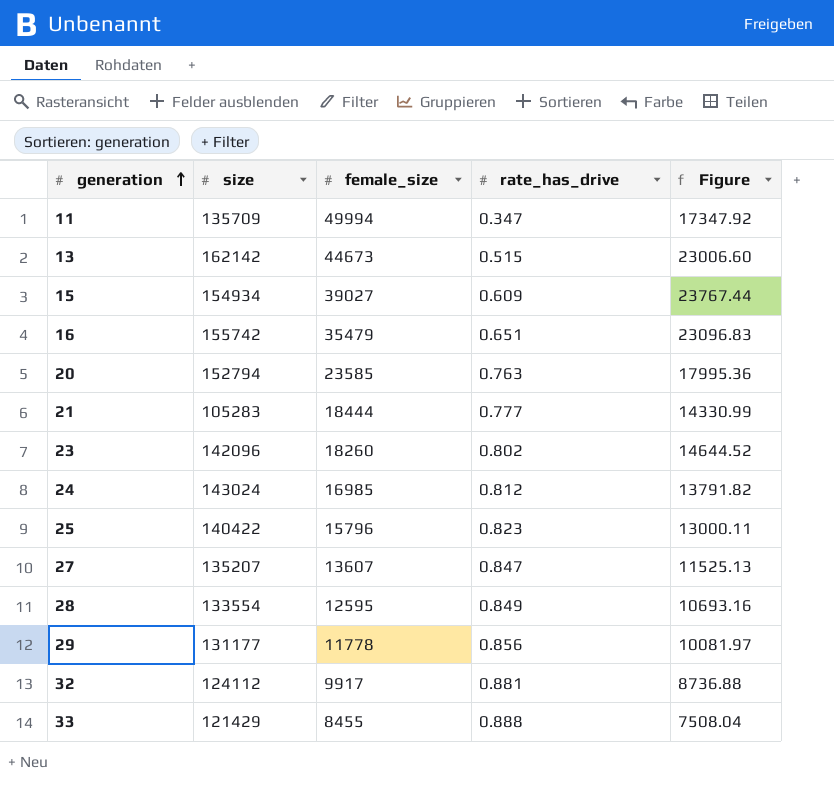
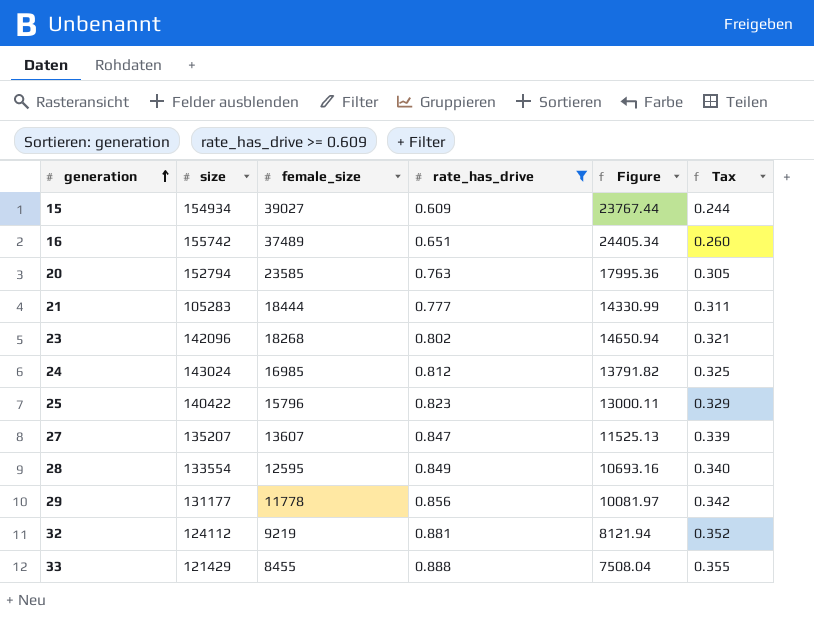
filter: none -> rate_has_drive >= 0.609
column Tax | formula: none -> [rate_has_drive] * 0.4
16 | female_size: 35479 -> 37489
16 | Figure: 23096.83 -> 24405.34
23 | female_size: 18260 -> 18268
23 | Figure: 14644.52 -> 14650.94
32 | female_size: 9917 -> 9219
32 | Figure: 8736.88 -> 8121.94

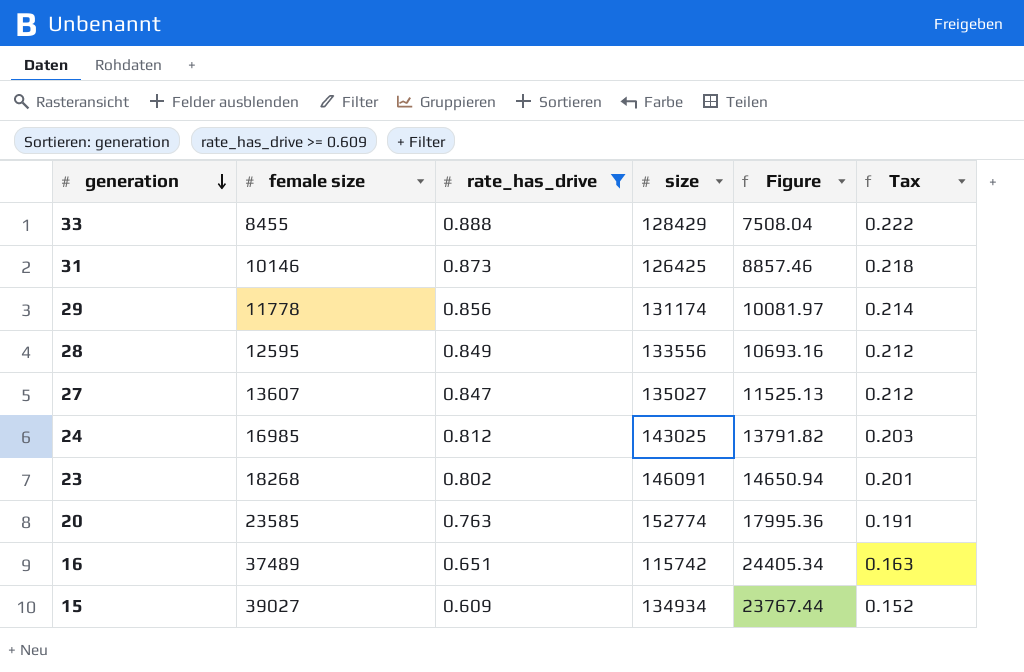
row order: generation ascending -> generation descending
column name: female_size -> female size
column size | position: 2 -> 4
column Tax | formula: [rate_has_drive] * 0.4 -> [rate_has_drive] * 0.25
row 21: 105283 | 18444 | 0.777 | 14330.99 | 0.311 -> none
row 25: 140422 | 15796 | 0.823 | 13000.11 | 0.329 -> none
row 32: 124112 | 9219 | 0.881 | 8121.94 | 0.352 -> none
33 | size: 121429 -> 128429
row 31: none -> 10146 | 0.873 | 126425 | 8857.46 | 0.218
29 | size: 131177 -> 131174
28 | size: 133554 -> 133556
27 | size: 135207 -> 135027
24 | size: 143024 -> 143025
23 | size: 142096 -> 146091
20 | size: 152794 -> 152774
16 | size: 155742 -> 115742
15 | size: 154934 -> 134934

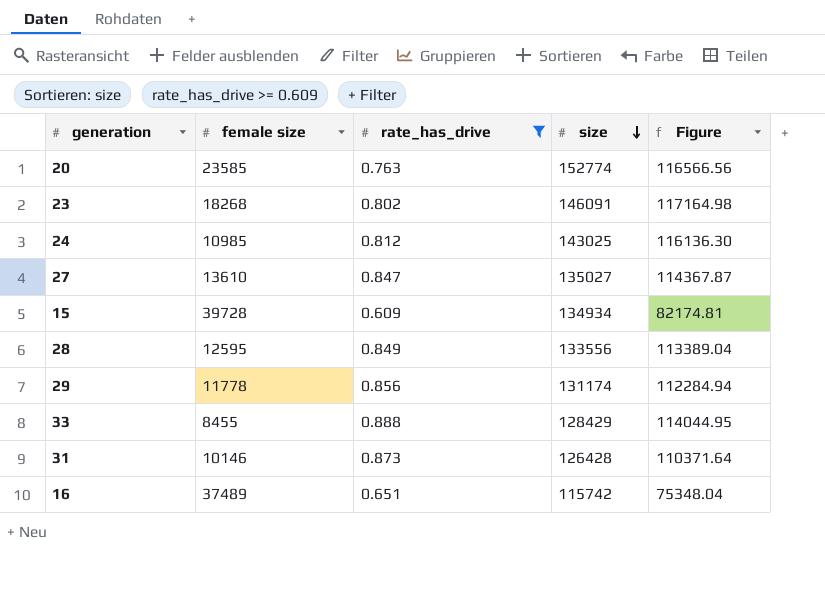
row order: generation descending -> size descending
column Tax | formula: [rate_has_drive] * 0.25 -> none
column Figure | formula: [female size] * [rate_has_drive] -> [rate_has_drive] * [size]
24 | female size: 16985 -> 10985
27 | female size: 13607 -> 13610
15 | female size: 39027 -> 39728
31 | size: 126425 -> 126428

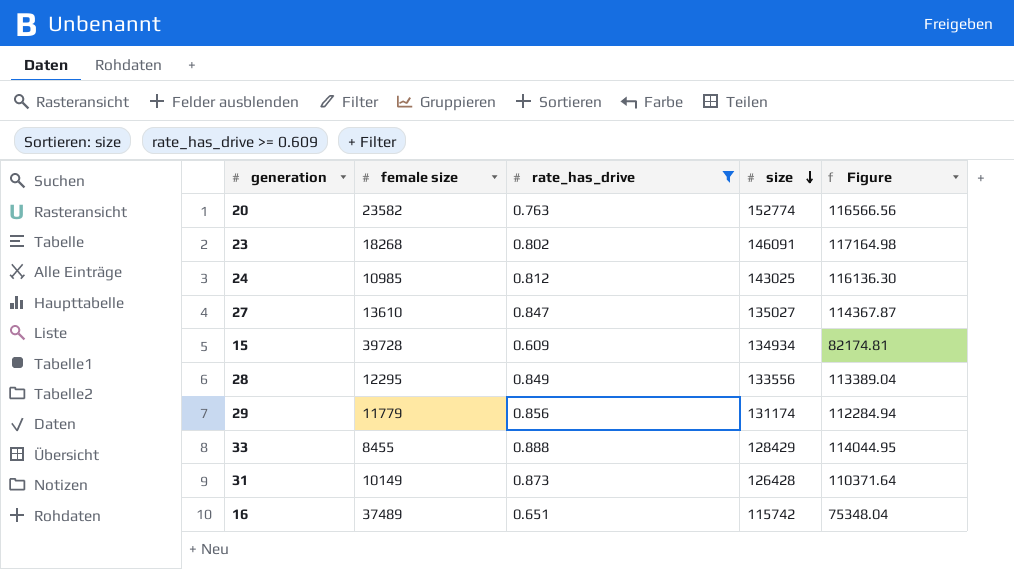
20 | female size: 23585 -> 23582
28 | female size: 12595 -> 12295
29 | female size: 11778 -> 11779
31 | female size: 10146 -> 10149

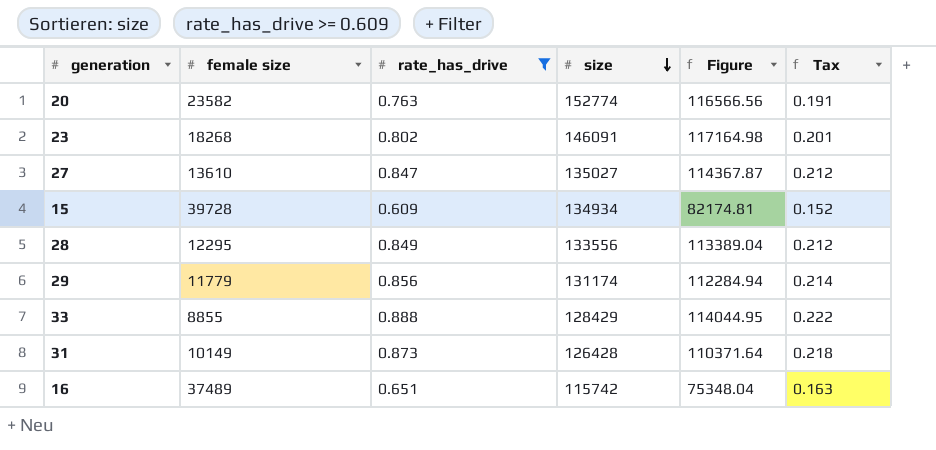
column Tax | formula: none -> [rate_has_drive] * 0.25
row 24: 10985 | 0.812 | 143025 | 116136.30 -> none
33 | female size: 8455 -> 8855

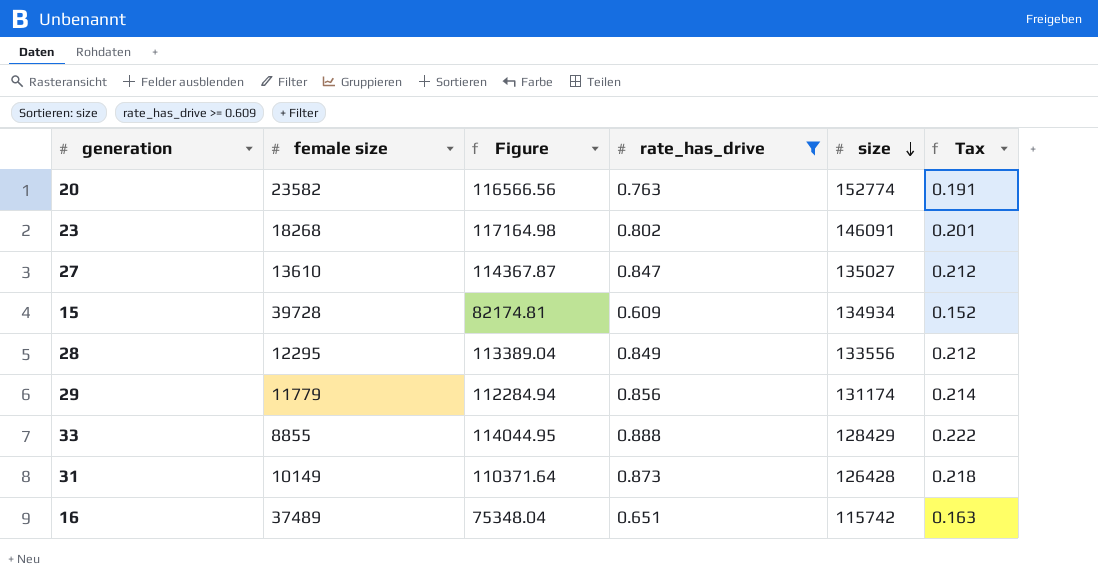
column Figure | position: 5 -> 3

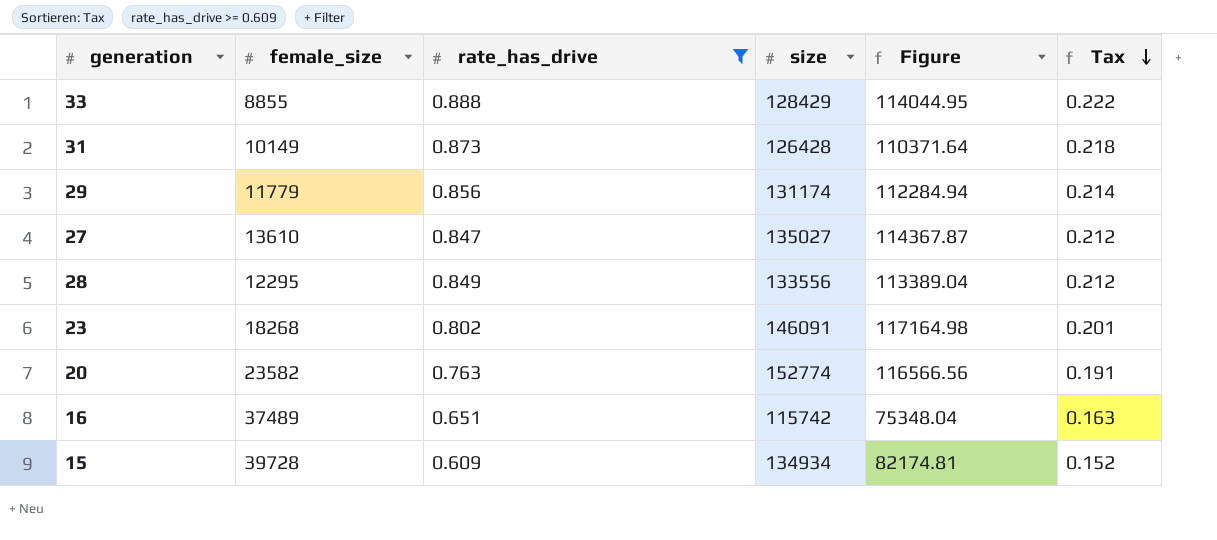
row order: size descending -> Tax descending
column name: female size -> female_size
column Figure | position: 3 -> 5

